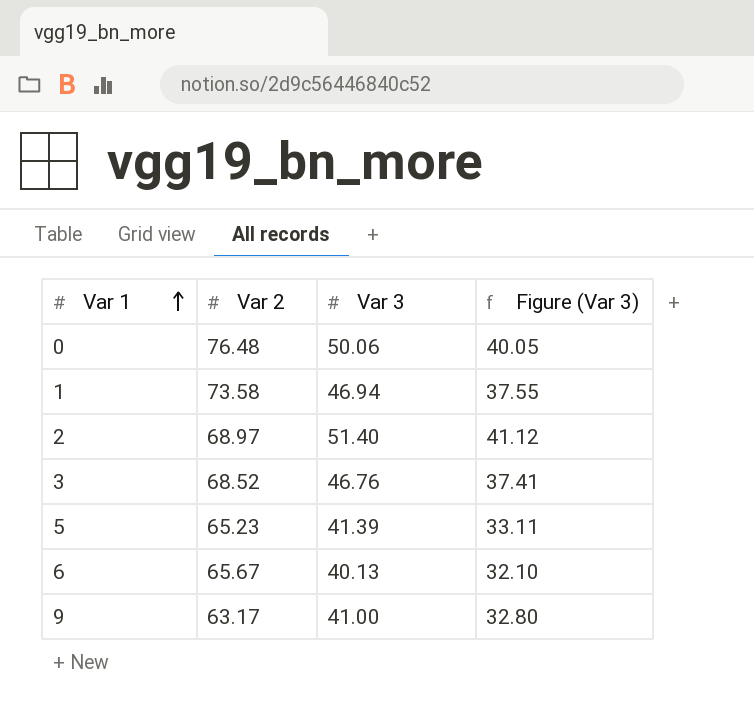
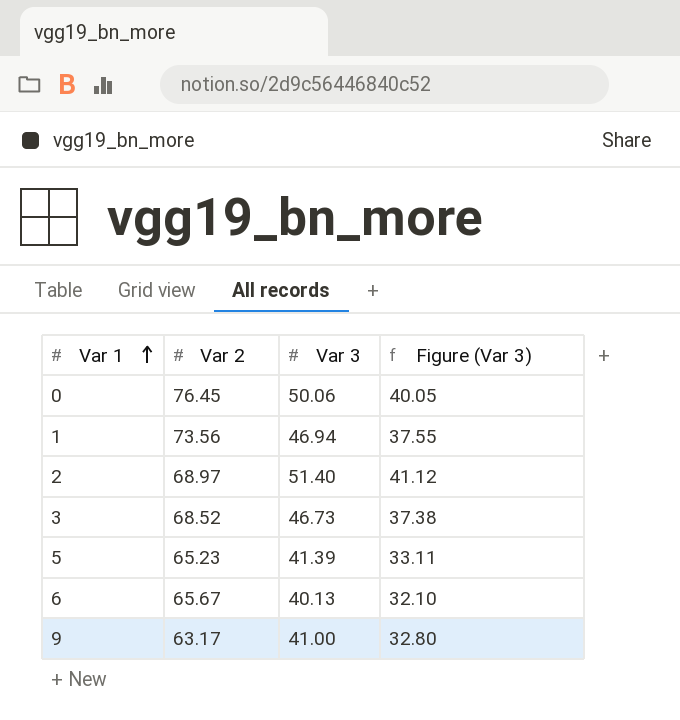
0 | Var 2: 76.48 -> 76.45
1 | Var 2: 73.58 -> 73.56
3 | Var 3: 46.76 -> 46.73
3 | Figure (Var 3): 37.41 -> 37.38

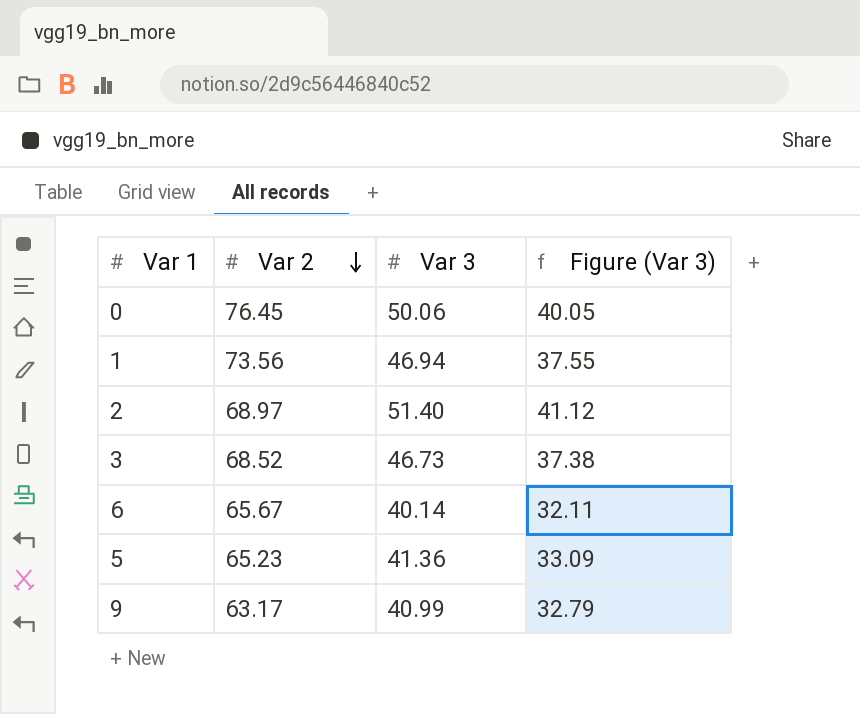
row order: Var 1 ascending -> Var 2 descending
6 | Var 3: 40.13 -> 40.14
6 | Figure (Var 3): 32.10 -> 32.11
5 | Var 3: 41.39 -> 41.36
5 | Figure (Var 3): 33.11 -> 33.09
9 | Var 3: 41.00 -> 40.99
9 | Figure (Var 3): 32.80 -> 32.79

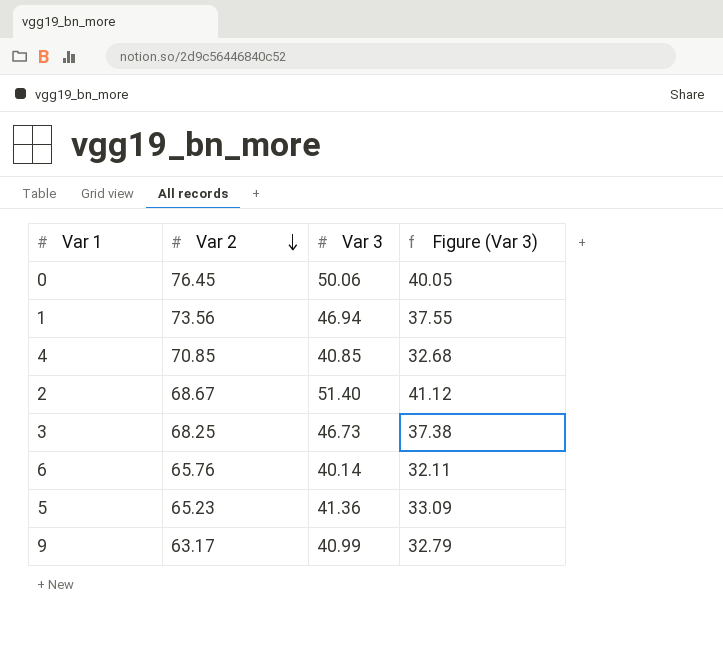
row 4: none -> 70.85 | 40.85 | 32.68
2 | Var 2: 68.97 -> 68.67
3 | Var 2: 68.52 -> 68.25
6 | Var 2: 65.67 -> 65.76

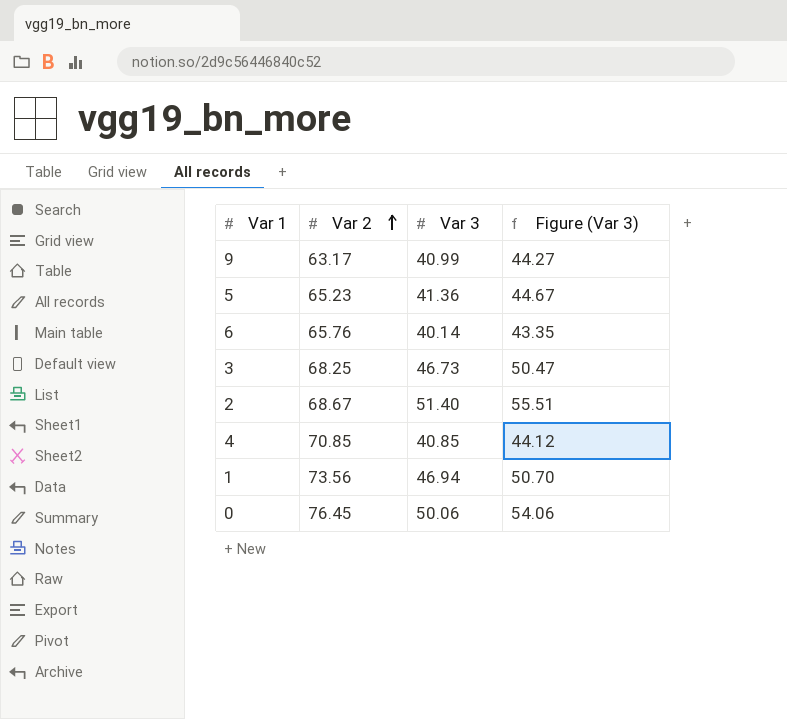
row order: Var 2 descending -> Var 2 ascending
column Figure (Var 3) | formula: [Var 3] * 0.8 -> [Var 3] * 1.08

